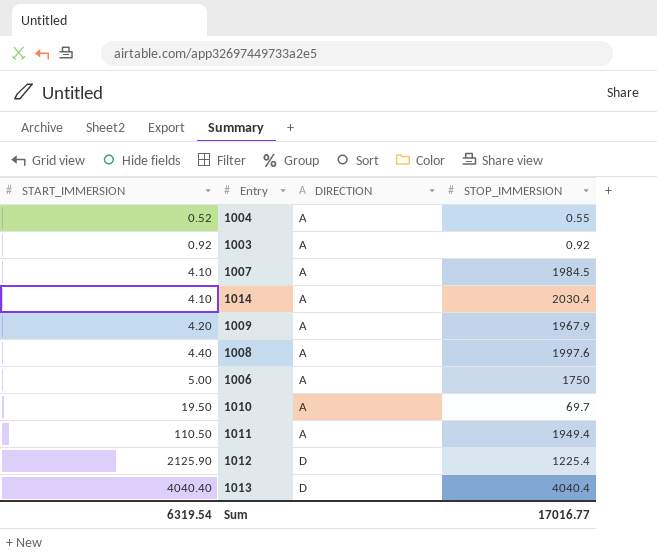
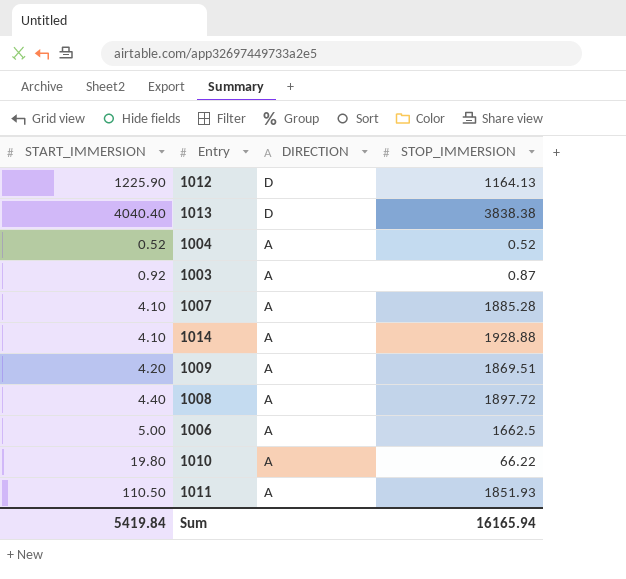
row order: START_IMMERSION ascending -> DIRECTION descending
1012 | START_IMMERSION: 2125.90 -> 1225.90
1012 | STOP_IMMERSION: 1225.4 -> 1164.13
1013 | STOP_IMMERSION: 4040.4 -> 3838.38
1004 | STOP_IMMERSION: 0.55 -> 0.52
1003 | STOP_IMMERSION: 0.92 -> 0.87
1007 | STOP_IMMERSION: 1984.5 -> 1885.28
1014 | STOP_IMMERSION: 2030.4 -> 1928.88
1009 | STOP_IMMERSION: 1967.9 -> 1869.51
1008 | STOP_IMMERSION: 1997.6 -> 1897.72
1006 | STOP_IMMERSION: 1750 -> 1662.5
1010 | START_IMMERSION: 19.50 -> 19.80
1010 | STOP_IMMERSION: 69.7 -> 66.22
1011 | STOP_IMMERSION: 1949.4 -> 1851.93
Sum | START_IMMERSION: 6319.54 -> 5419.84
Sum | STOP_IMMERSION: 17016.77 -> 16165.94

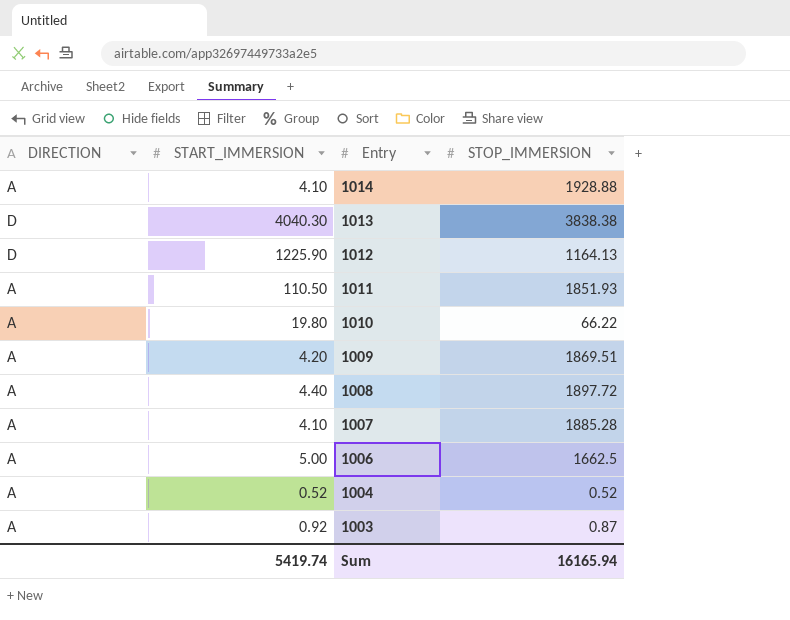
row order: DIRECTION descending -> Entry descending
column DIRECTION | position: 3 -> 1
1013 | START_IMMERSION: 4040.40 -> 4040.30
Sum | START_IMMERSION: 5419.84 -> 5419.74

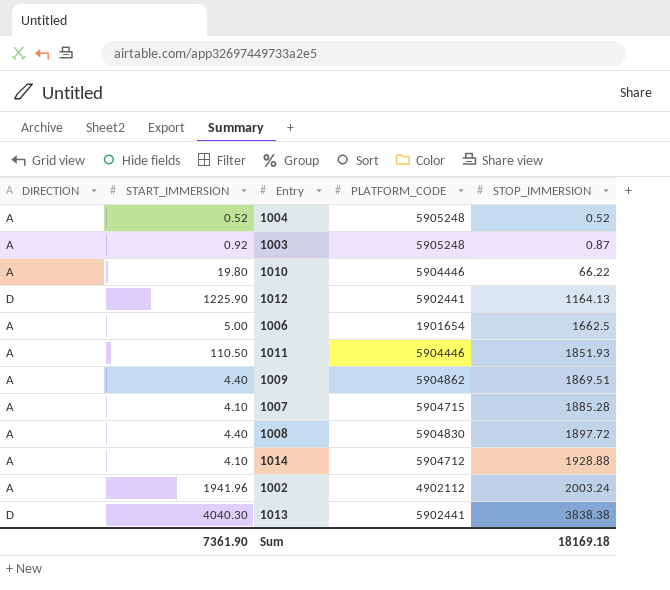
row order: Entry descending -> STOP_IMMERSION ascending
column PLATFORM_CODE | position: none -> 4
1009 | START_IMMERSION: 4.20 -> 4.40
row 1002: none -> A | 1941.96 | 4902112 | 2003.24
Sum | START_IMMERSION: 5419.74 -> 7361.90
Sum | STOP_IMMERSION: 16165.94 -> 18169.18

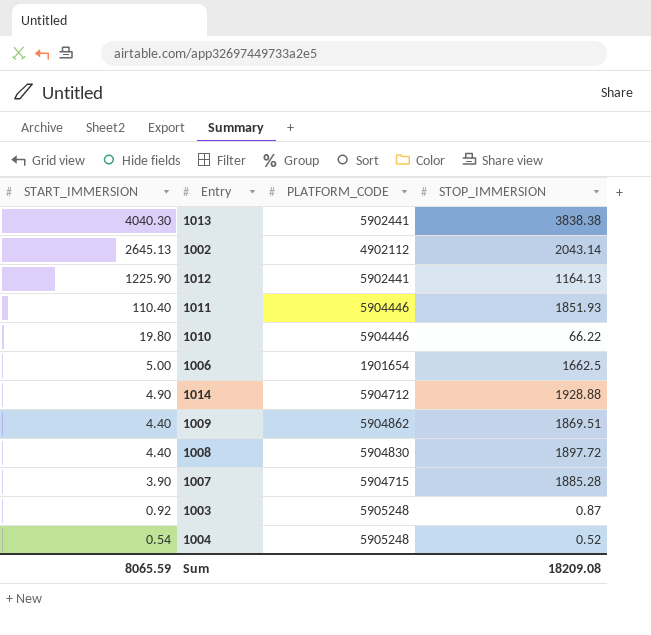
row order: STOP_IMMERSION ascending -> START_IMMERSION descending
column DIRECTION | position: 1 -> none
1002 | START_IMMERSION: 1941.96 -> 2645.13
1002 | STOP_IMMERSION: 2003.24 -> 2043.14
1011 | START_IMMERSION: 110.50 -> 110.40
1014 | START_IMMERSION: 4.10 -> 4.90
1007 | START_IMMERSION: 4.10 -> 3.90
1004 | START_IMMERSION: 0.52 -> 0.54
Sum | START_IMMERSION: 7361.90 -> 8065.59
Sum | STOP_IMMERSION: 18169.18 -> 18209.08

